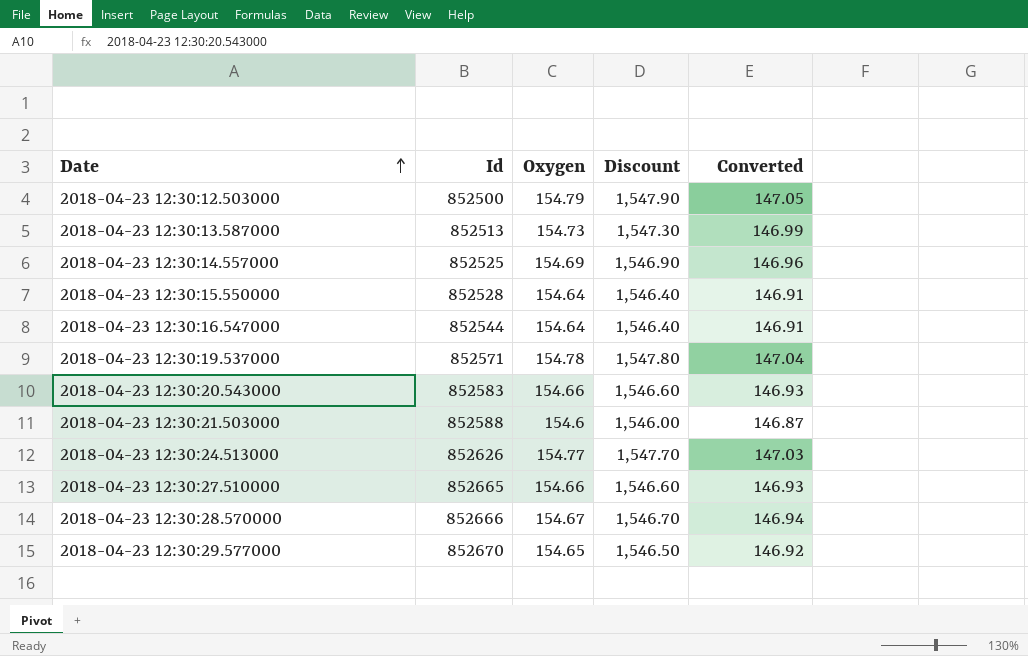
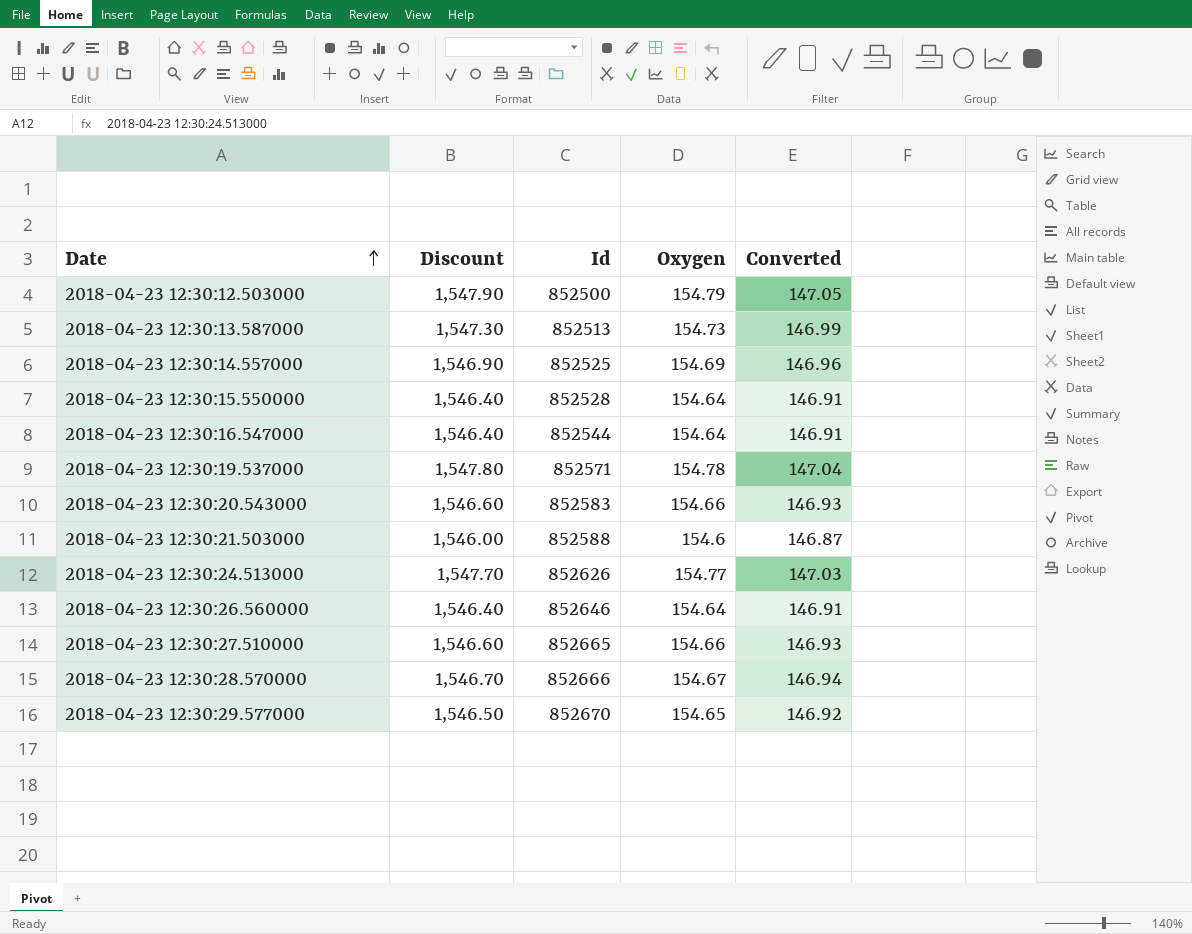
column Discount | position: 4 -> 2
row 2018-04-23 12:30:26.560000: none -> 1,546.40 | 852646 | 154.64 | 146.91

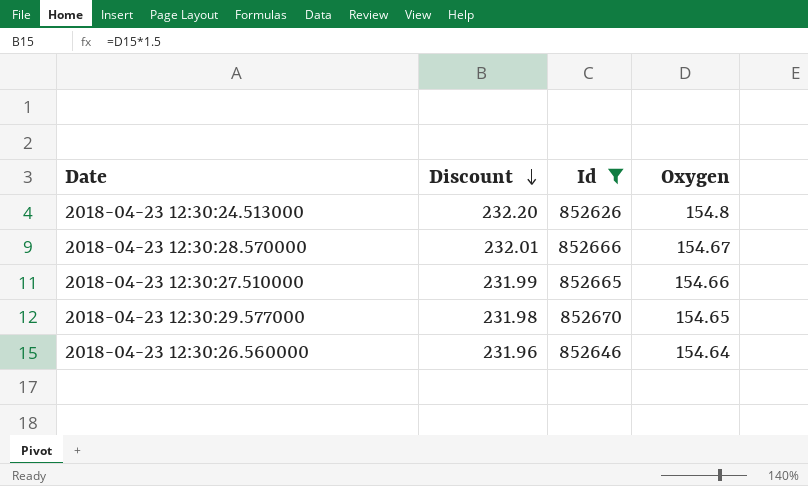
filter: none -> Id >= 852626
row order: Date ascending -> Discount descending
column Converted | formula: [Oxygen] * 0.95 -> none
column Discount | formula: [Oxygen] * 10 -> [Oxygen] * 1.5
2018-04-23 12:30:24.513000 | Oxygen: 154.77 -> 154.8

